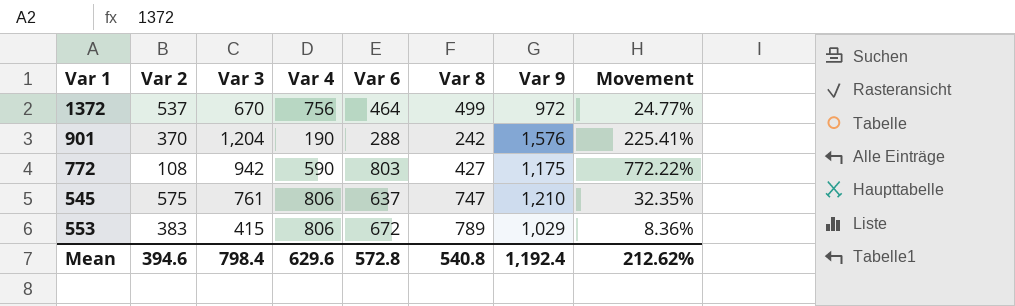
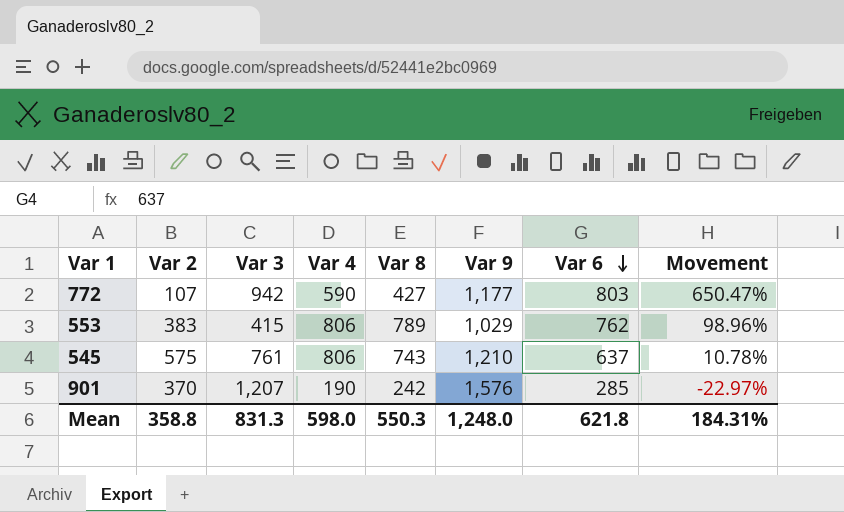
row order: none -> Var 6 descending
column Var 6 | position: 5 -> 7
column Movement | formula: ([Var 3] - [Var 2]) / [Var 2] -> ([Var 6] - [Var 2]) / [Var 2]
row 1372: 537 | 670 | 756 | 464 | 499 | 972 | 24.77% -> none
772 | Var 2: 108 -> 107
772 | Var 9: 1,175 -> 1,177
553 | Var 6: 672 -> 762
545 | Var 8: 747 -> 743
901 | Var 3: 1,204 -> 1,207
901 | Var 6: 288 -> 285
Mean | Var 2: 394.6 -> 358.8
Mean | Var 3: 798.4 -> 831.3
Mean | Var 4: 629.6 -> 598.0
Mean | Var 8: 540.8 -> 550.3
Mean | Var 9: 1,192.4 -> 1,248.0
Mean | Var 6: 572.8 -> 621.8
Mean | Movement: 212.62% -> 184.31%

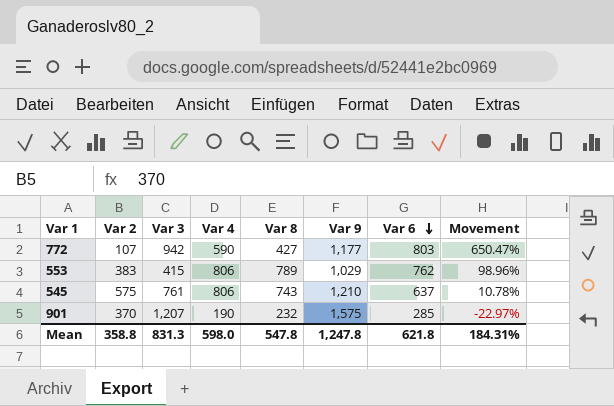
901 | Var 8: 242 -> 232
901 | Var 9: 1,576 -> 1,575
Mean | Var 8: 550.3 -> 547.8
Mean | Var 9: 1,248.0 -> 1,247.8

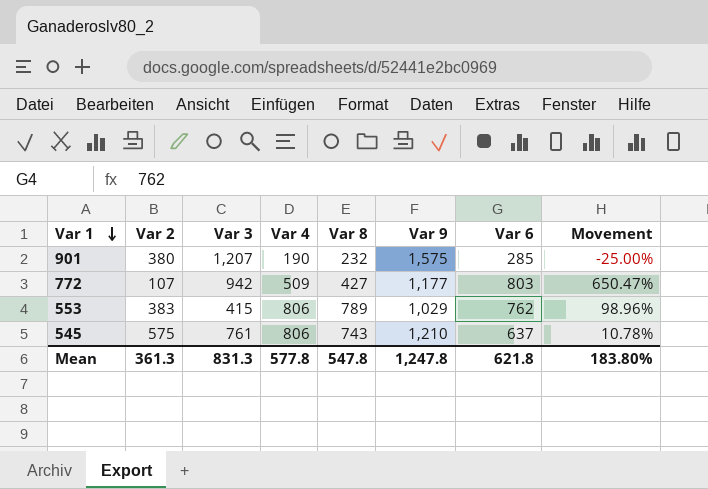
row order: Var 6 descending -> Var 1 descending
901 | Var 2: 370 -> 380
901 | Movement: -22.97% -> -25.00%
772 | Var 4: 590 -> 509
Mean | Var 2: 358.8 -> 361.3
Mean | Var 4: 598.0 -> 577.8
Mean | Movement: 184.31% -> 183.80%

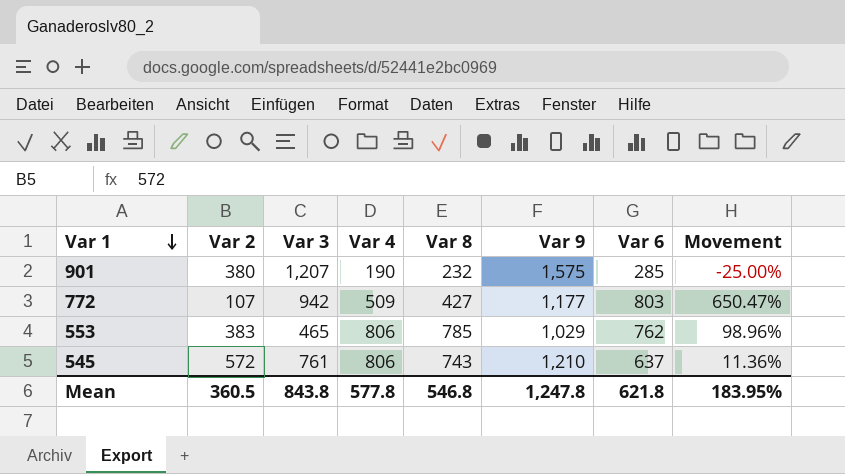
553 | Var 3: 415 -> 465
553 | Var 8: 789 -> 785
545 | Var 2: 575 -> 572
545 | Movement: 10.78% -> 11.36%
Mean | Var 2: 361.3 -> 360.5
Mean | Var 3: 831.3 -> 843.8
Mean | Var 8: 547.8 -> 546.8
Mean | Movement: 183.80% -> 183.95%

